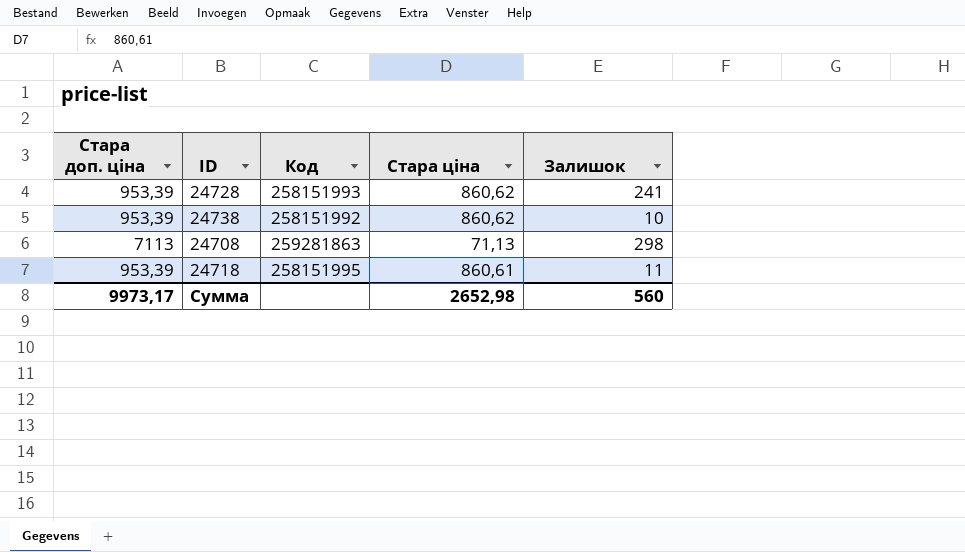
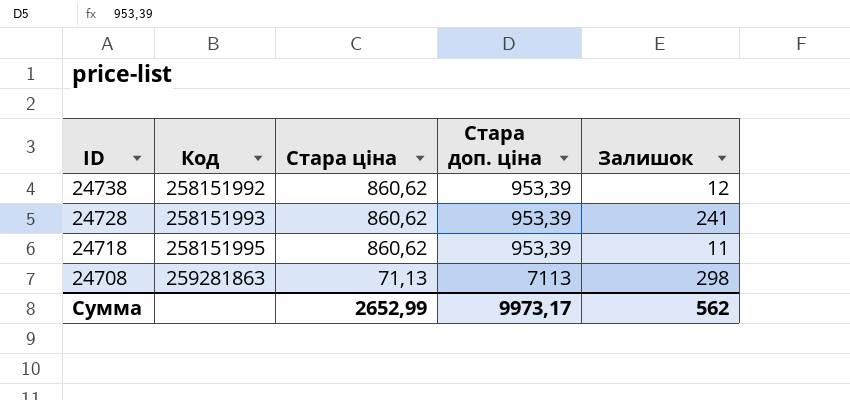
row order: none -> ID descending
column Стара доп. ціна | position: 1 -> 4
24738 | Залишок: 10 -> 12
24718 | Стара ціна: 860,61 -> 860,62
Сумма | Стара ціна: 2652,98 -> 2652,99
Сумма | Залишок: 560 -> 562

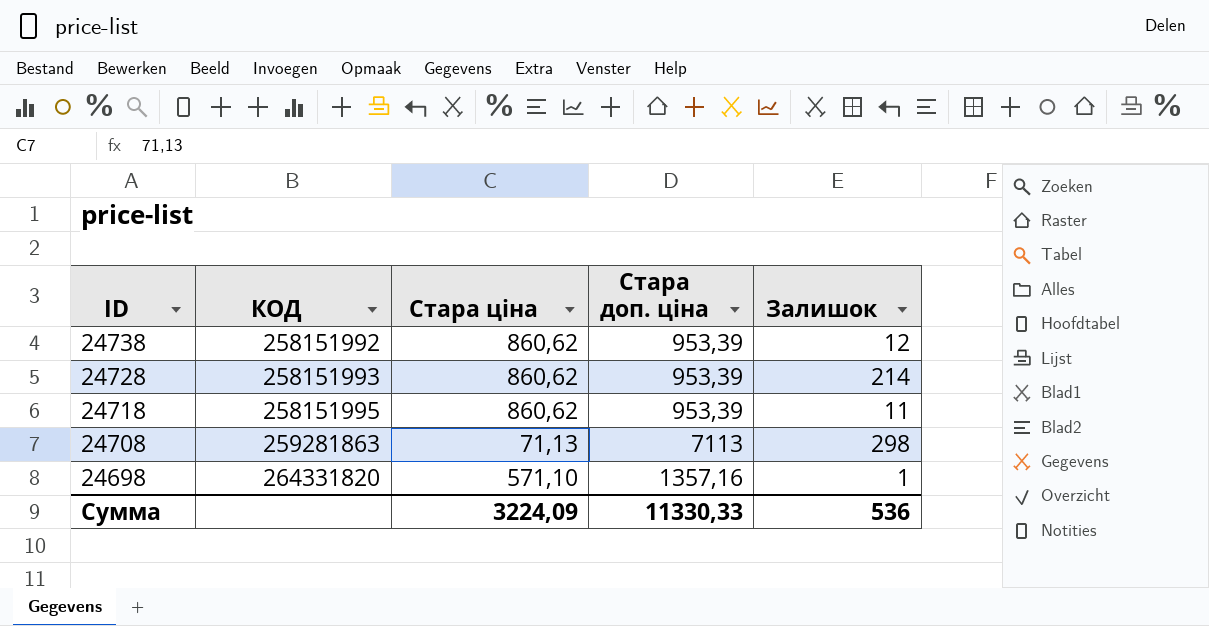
column name: Код -> КОД
24728 | Залишок: 241 -> 214
row 24698: none -> 264331820 | 571,10 | 1357,16 | 1
Сумма | Стара ціна: 2652,99 -> 3224,09
Сумма | Стара доп. ціна: 9973,17 -> 11330,33
Сумма | Залишок: 562 -> 536

